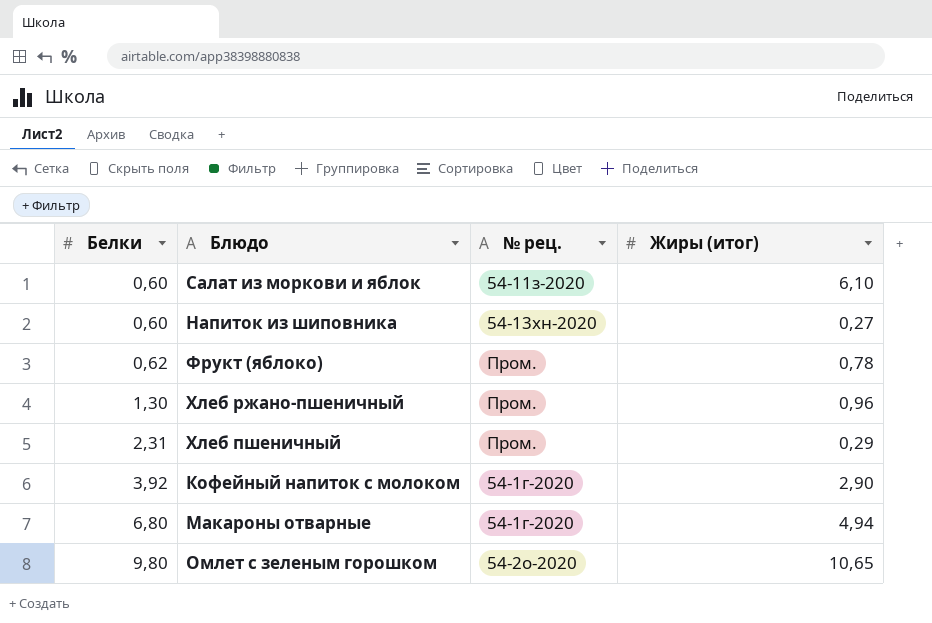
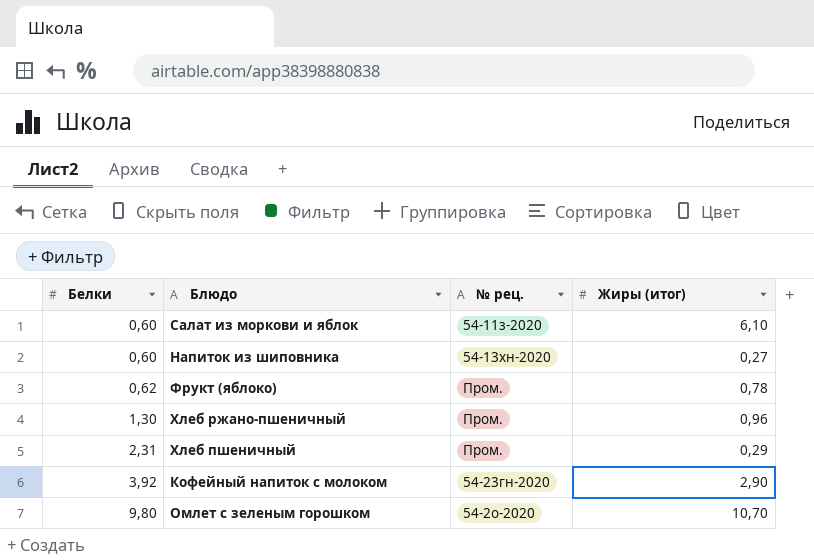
row Макароны отварные: 6,80 | 54-1г-2020 | 4,94 -> none
Кофейный напиток с молоком | № рец.: 54-1г-2020 -> 54-23гн-2020
Омлет с зеленым горошком | Жиры (итог): 10,65 -> 10,70

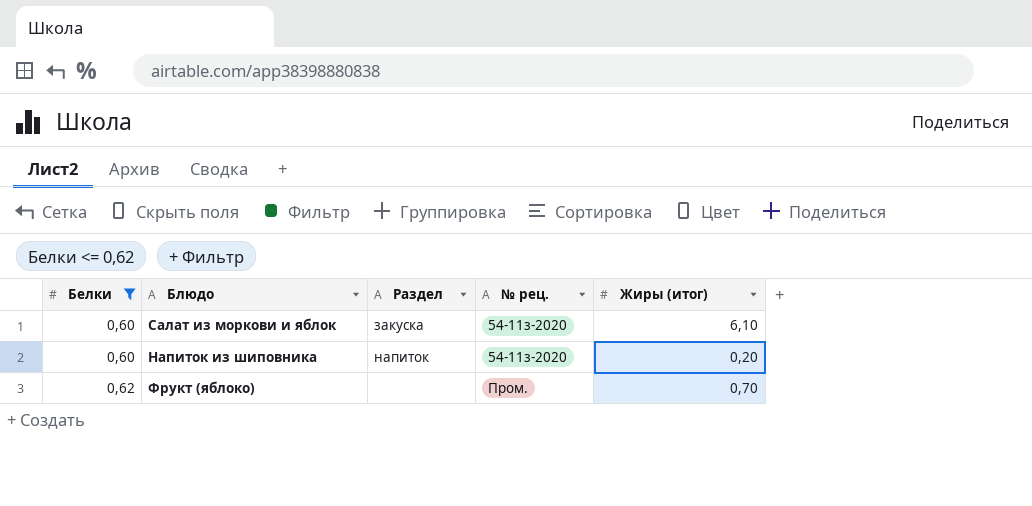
filter: none -> Белки <= 0,62
column Раздел | position: none -> 3
Напиток из шиповника | № рец.: 54-13хн-2020 -> 54-11з-2020
Напиток из шиповника | Жиры (итог): 0,27 -> 0,20
Фрукт (яблоко) | Жиры (итог): 0,78 -> 0,70

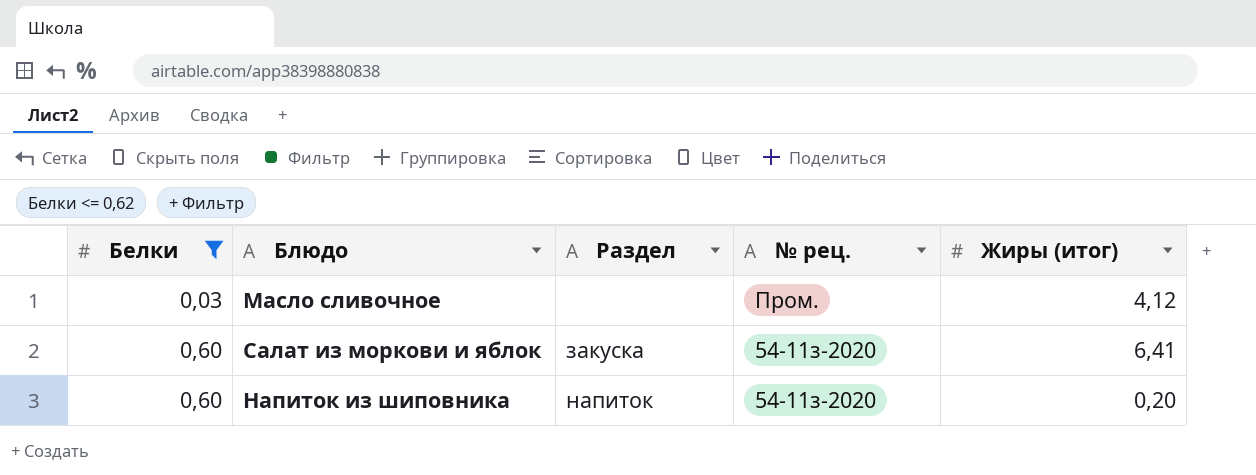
row Фрукт (яблоко): 0,62 | none | Пром. | 0,70 -> none
row Масло сливочное: none -> 0,03 | none | Пром. | 4,12
Салат из моркови и яблок | Жиры (итог): 6,10 -> 6,41

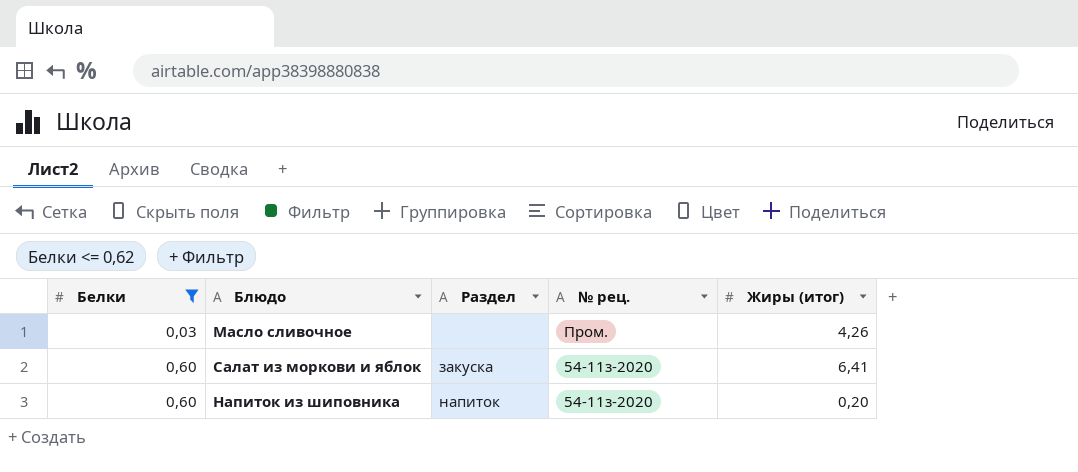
Масло сливочное | Жиры (итог): 4,12 -> 4,26

